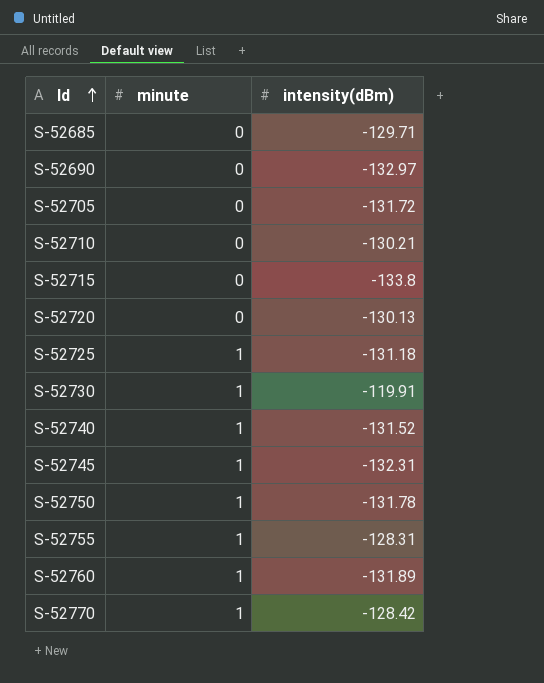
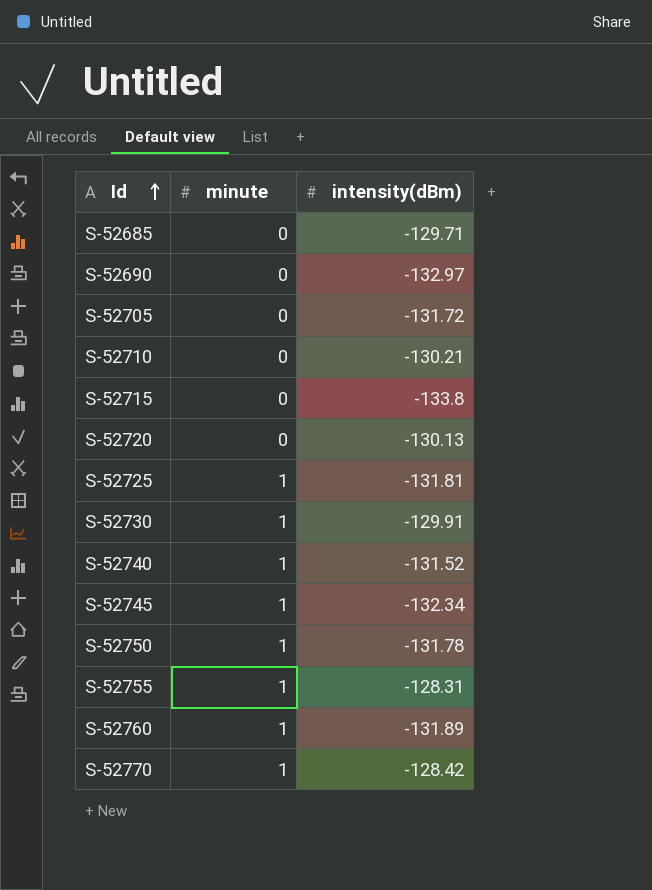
S-52725 | intensity(dBm): -131.18 -> -131.81
S-52730 | intensity(dBm): -119.91 -> -129.91
S-52745 | intensity(dBm): -132.31 -> -132.34

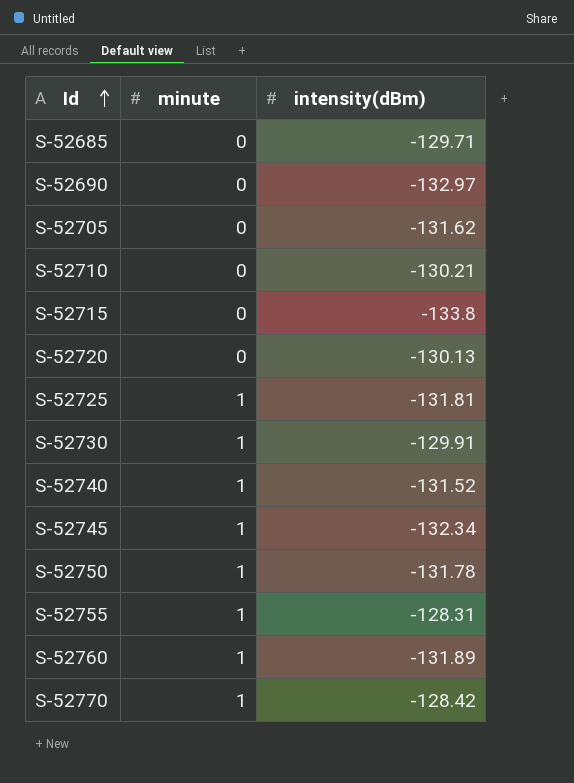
S-52705 | intensity(dBm): -131.72 -> -131.62

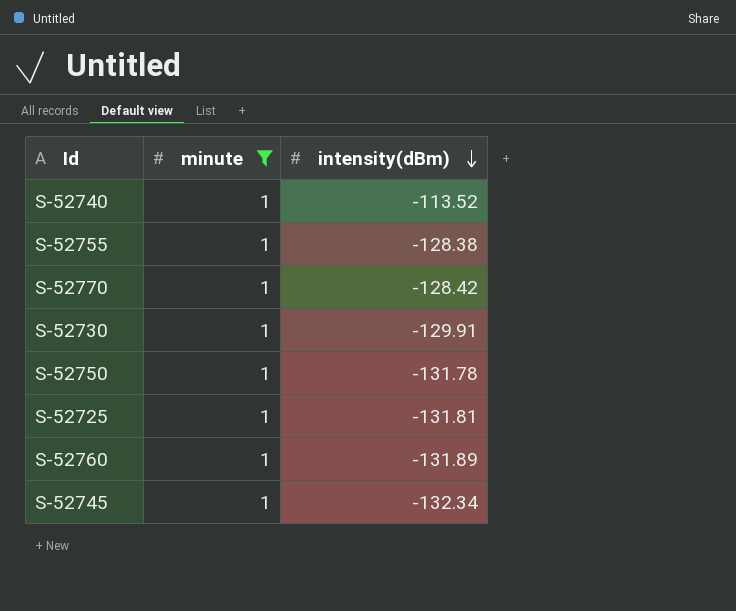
filter: none -> minute = 1
row order: Id ascending -> intensity(dBm) descending
S-52740 | intensity(dBm): -131.52 -> -113.52
S-52755 | intensity(dBm): -128.31 -> -128.38

